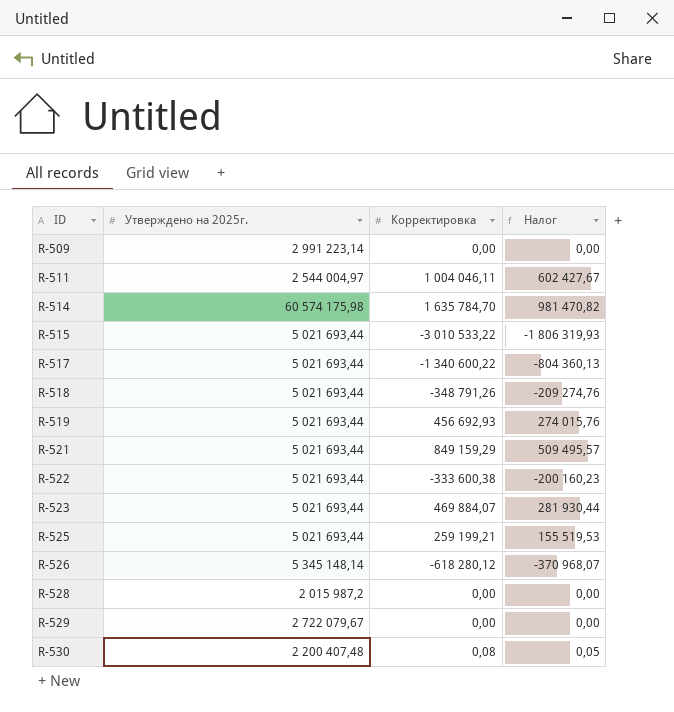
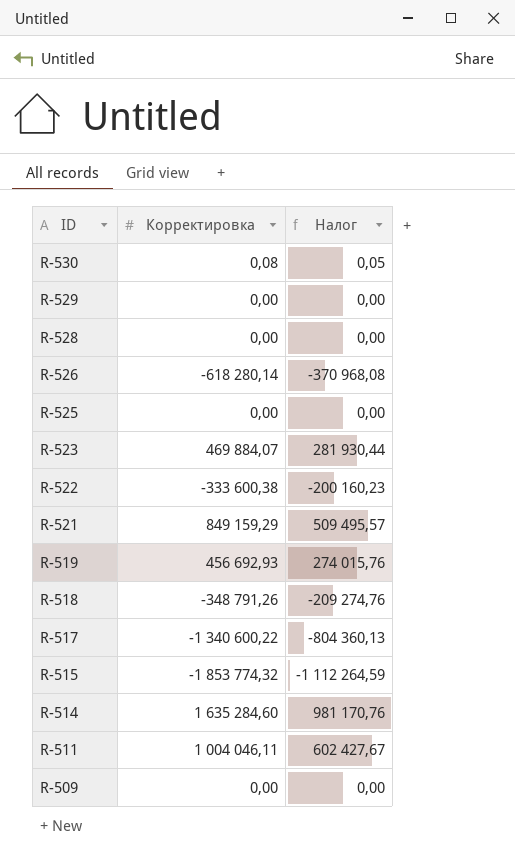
row order: ID ascending -> ID descending
column Утверждено на 2025г. | position: 2 -> none
R-526 | Корректировка: -618 280,12 -> -618 280,14
R-526 | Налог: -370 968,07 -> -370 968,08
R-525 | Корректировка: 259 199,21 -> 0,00
R-525 | Налог: 155 519,53 -> 0,00
R-515 | Корректировка: -3 010 533,22 -> -1 853 774,32
R-515 | Налог: -1 806 319,93 -> -1 112 264,59
R-514 | Корректировка: 1 635 784,70 -> 1 635 284,60
R-514 | Налог: 981 470,82 -> 981 170,76

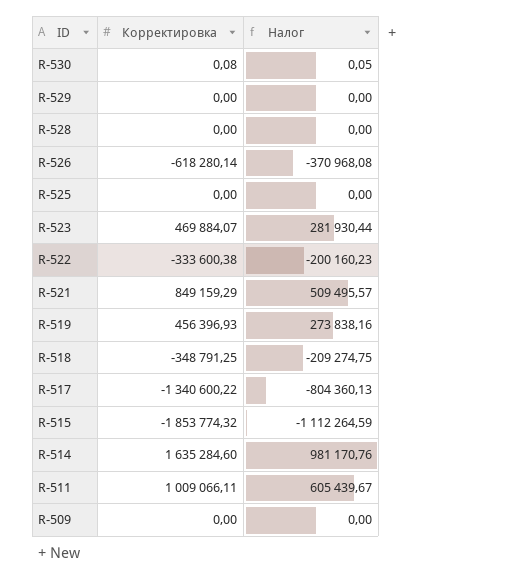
R-519 | Корректировка: 456 692,93 -> 456 396,93
R-519 | Налог: 274 015,76 -> 273 838,16
R-518 | Корректировка: -348 791,26 -> -348 791,25
R-518 | Налог: -209 274,76 -> -209 274,75
R-511 | Корректировка: 1 004 046,11 -> 1 009 066,11
R-511 | Налог: 602 427,67 -> 605 439,67

